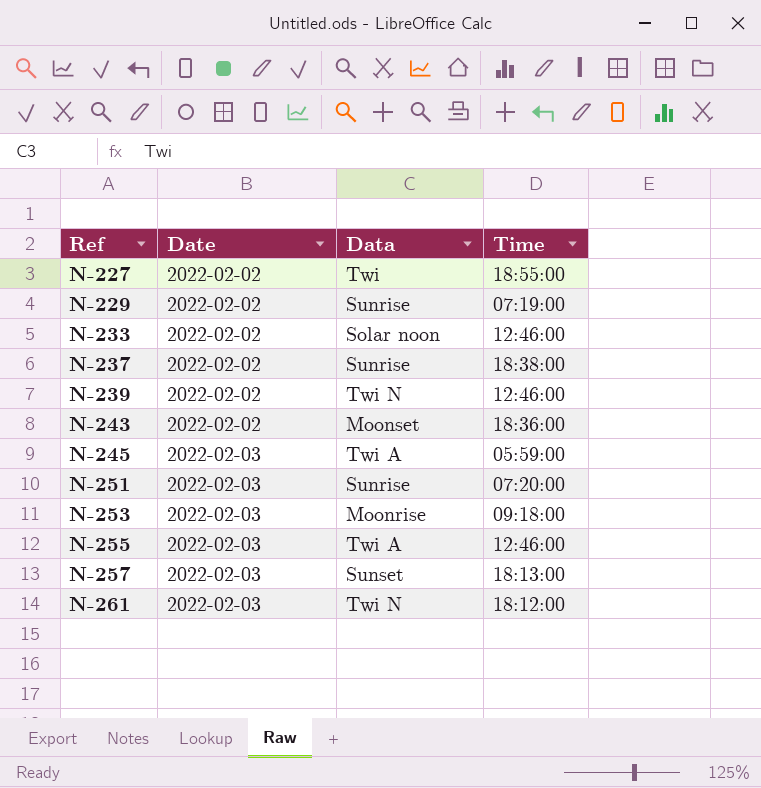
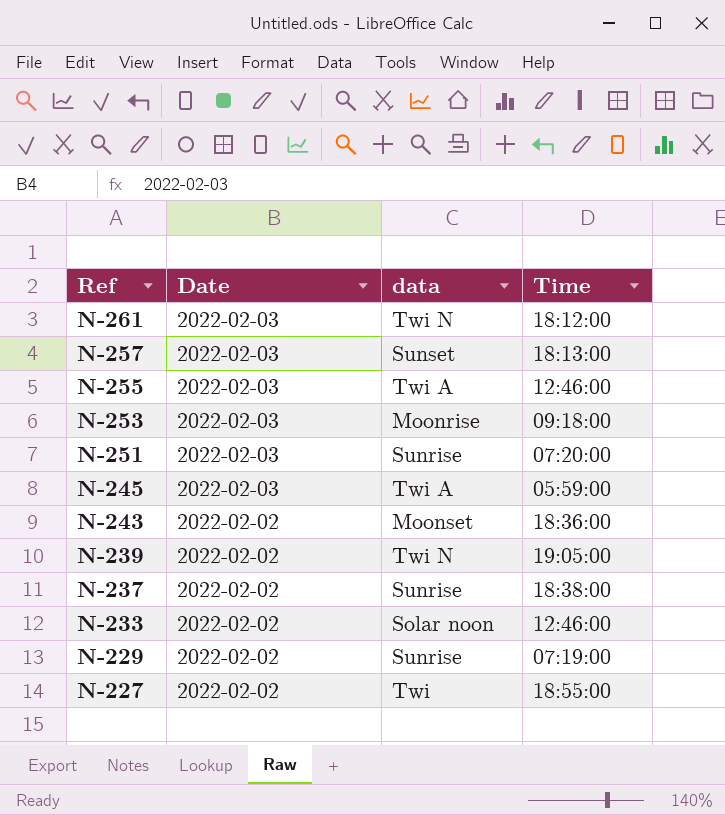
row order: Ref ascending -> Ref descending
column name: Data -> data
N-239 | Time: 12:46:00 -> 19:05:00

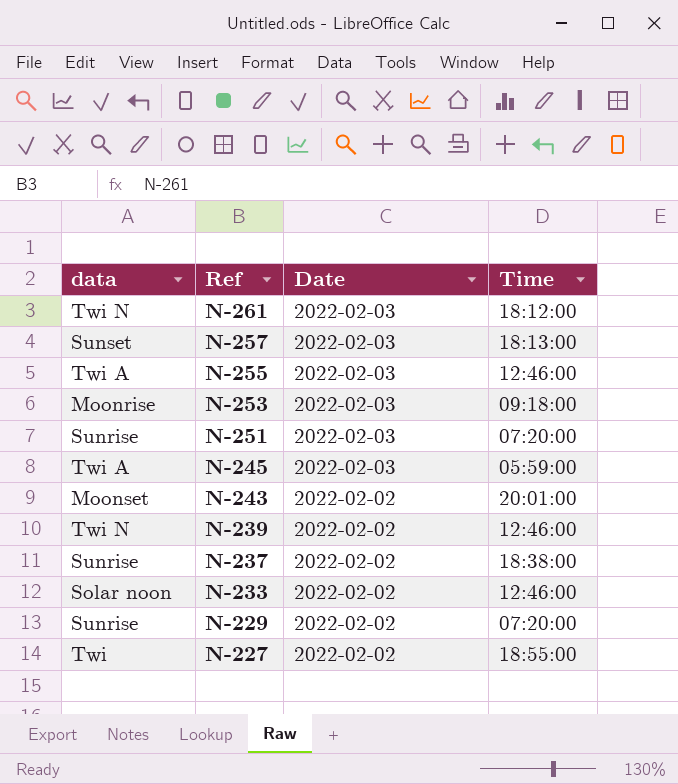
column data | position: 3 -> 1
N-243 | Time: 18:36:00 -> 20:01:00
N-239 | Time: 19:05:00 -> 12:46:00
N-229 | Time: 07:19:00 -> 07:20:00

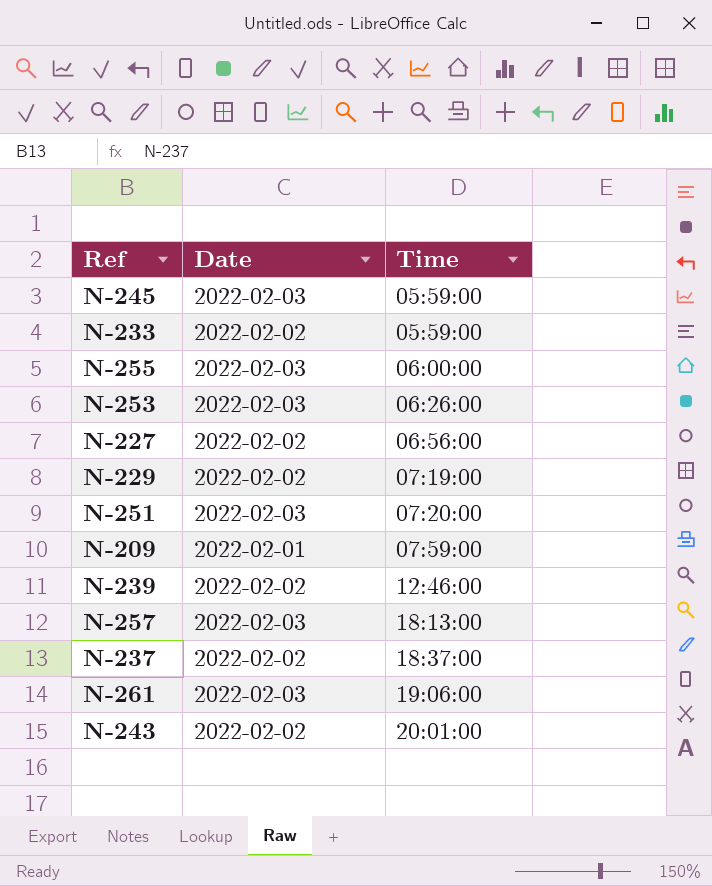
row order: Ref descending -> Time ascending
column data | position: 1 -> none
N-233 | Time: 12:46:00 -> 05:59:00
N-255 | Time: 12:46:00 -> 06:00:00
N-253 | Time: 09:18:00 -> 06:26:00
N-227 | Time: 18:55:00 -> 06:56:00
N-229 | Time: 07:20:00 -> 07:19:00
row N-209: none -> 2022-02-01 | 07:59:00
N-237 | Time: 18:38:00 -> 18:37:00
N-261 | Time: 18:12:00 -> 19:06:00

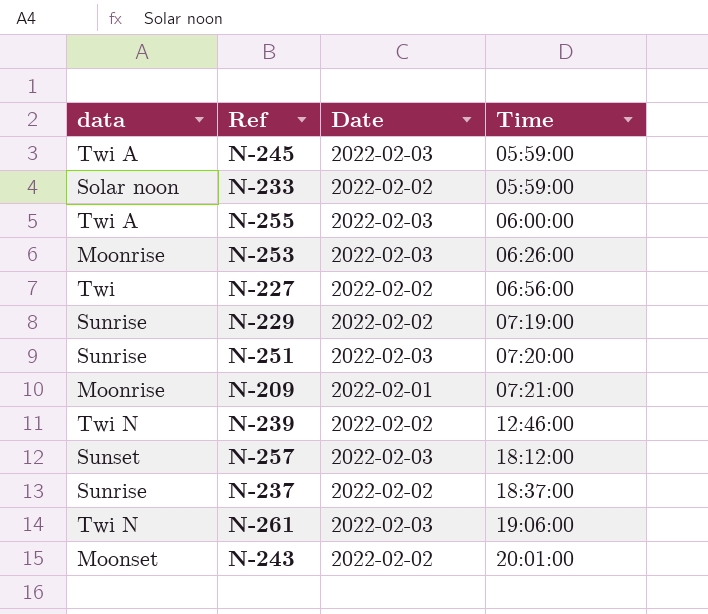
column data | position: none -> 1
N-209 | Time: 07:59:00 -> 07:21:00
N-257 | Time: 18:13:00 -> 18:12:00

